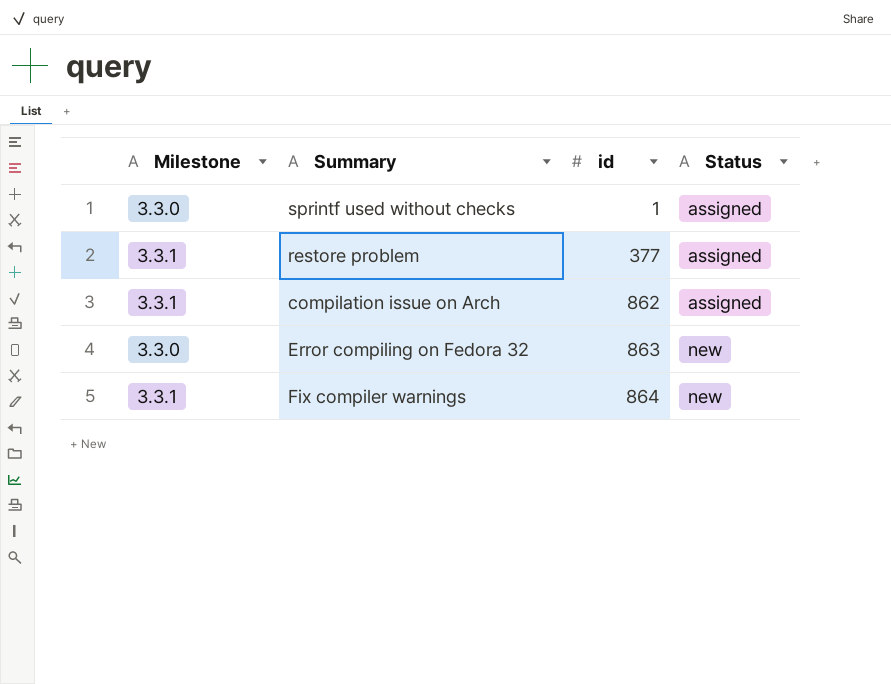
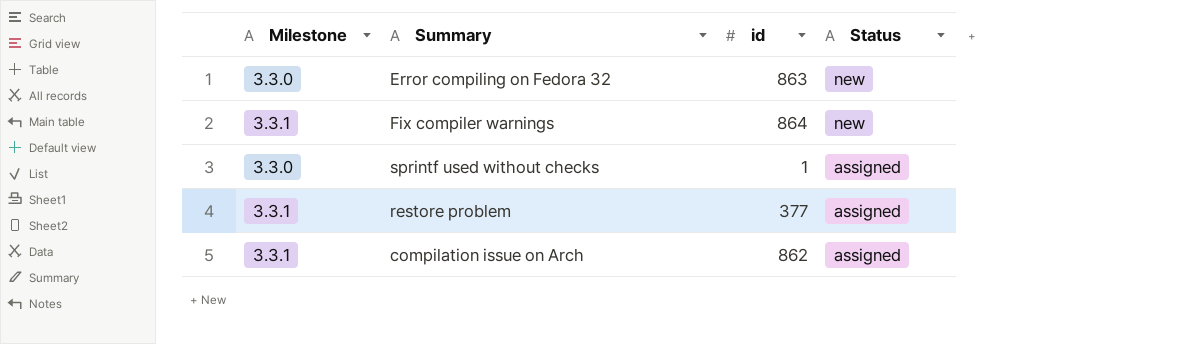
row order: id ascending -> Status descending

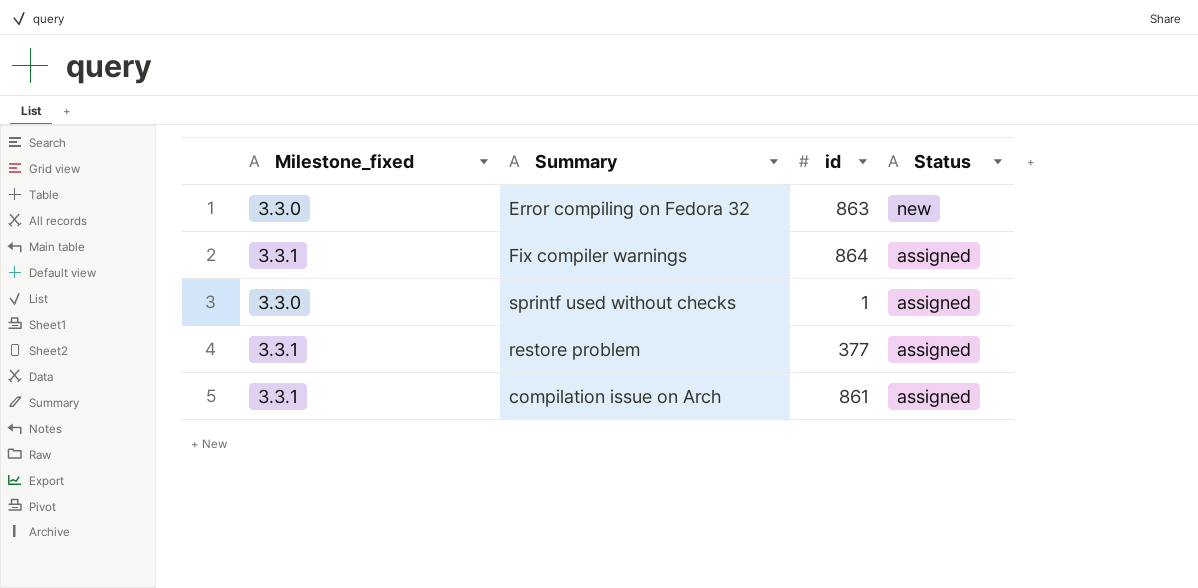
column name: Milestone -> Milestone_fixed
Fix compiler warnings | Status: new -> assigned
compilation issue on Arch | id: 862 -> 861

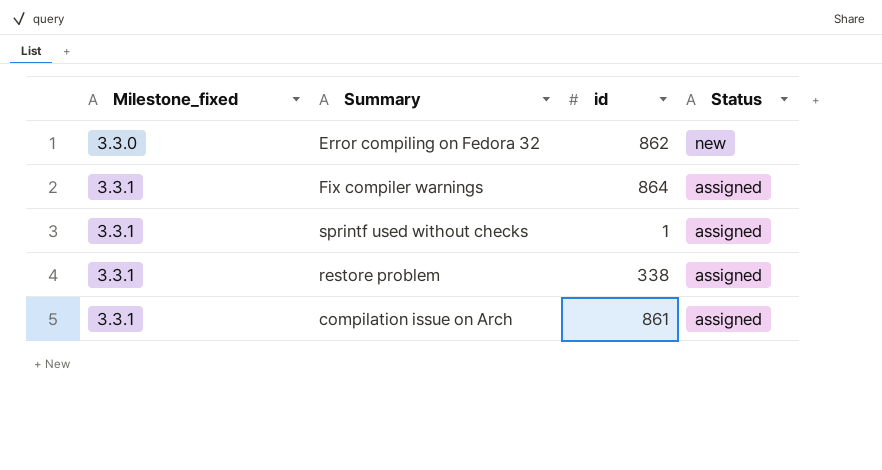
Error compiling on Fedora 32 | id: 863 -> 862
sprintf used without checks | Milestone_fixed: 3.3.0 -> 3.3.1
restore problem | id: 377 -> 338

